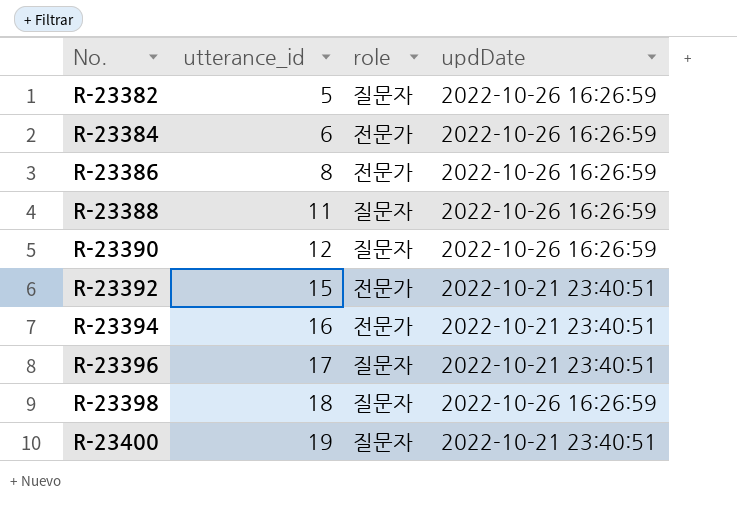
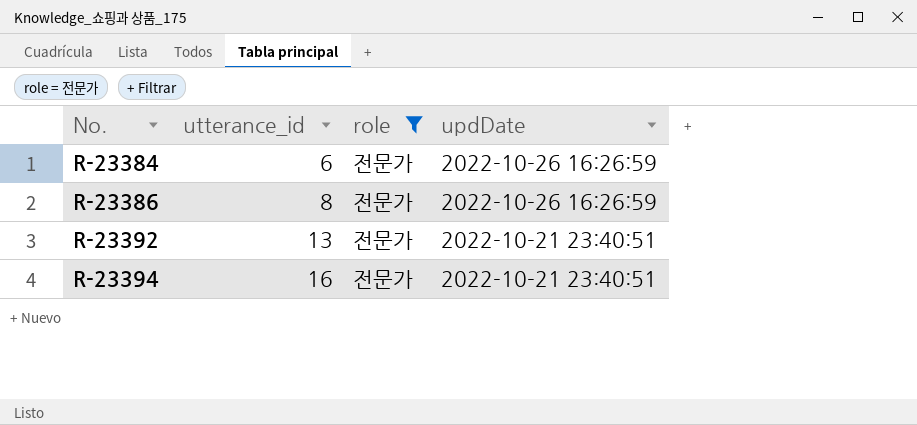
filter: none -> role = 전문가
R-23392 | utterance_id: 15 -> 13

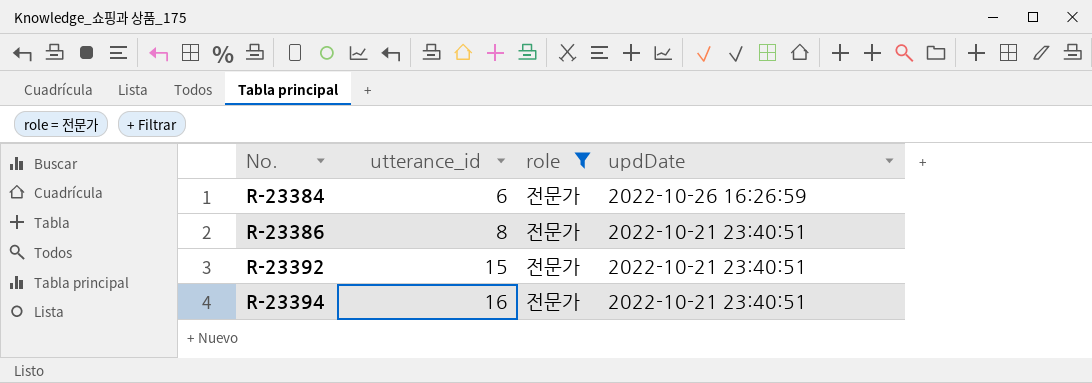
R-23386 | updDate: 2022-10-26 16:26:59 -> 2022-10-21 23:40:51
R-23392 | utterance_id: 13 -> 15

